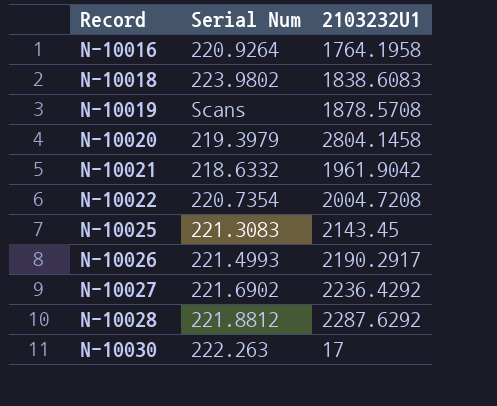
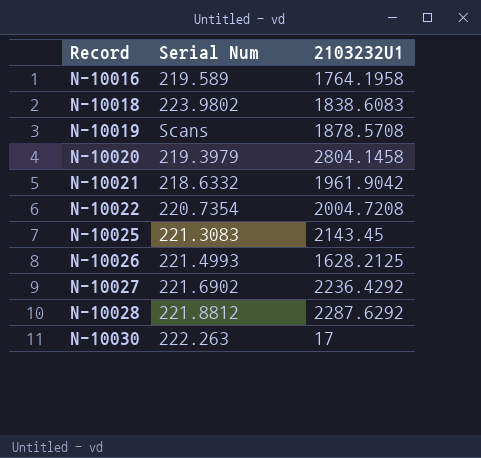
N-10016 | Serial Num: 220.9264 -> 219.589
N-10026 | 2103232U1: 2190.2917 -> 1628.2125

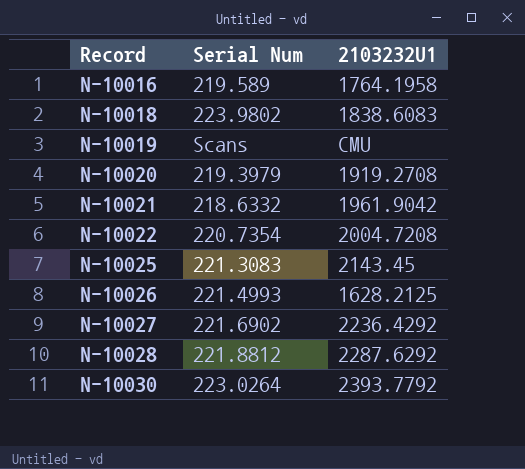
N-10019 | 2103232U1: 1878.5708 -> CMU
N-10020 | 2103232U1: 2804.1458 -> 1919.2708
N-10030 | Serial Num: 222.263 -> 223.0264
N-10030 | 2103232U1: 17 -> 2393.7792

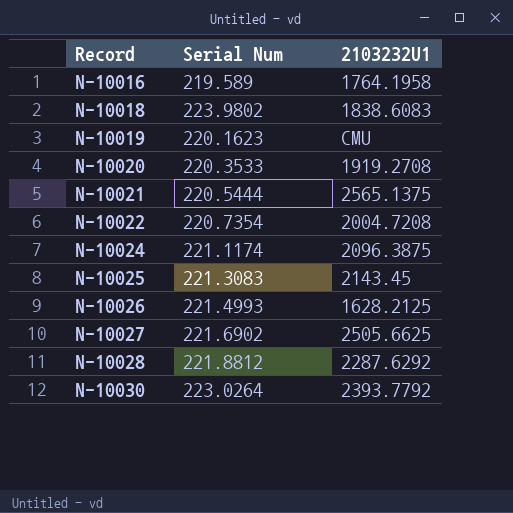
N-10019 | Serial Num: Scans -> 220.1623
N-10020 | Serial Num: 219.3979 -> 220.3533
N-10021 | Serial Num: 218.6332 -> 220.5444
N-10021 | 2103232U1: 1961.9042 -> 2565.1375
row N-10024: none -> 221.1174 | 2096.3875
N-10027 | 2103232U1: 2236.4292 -> 2505.6625

